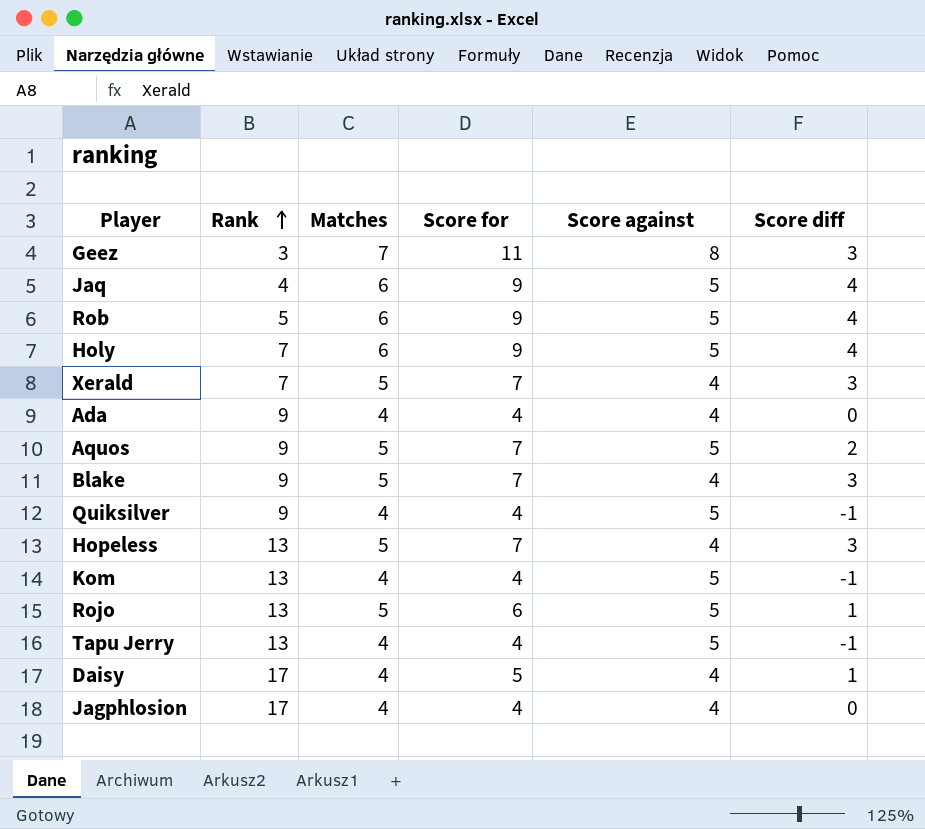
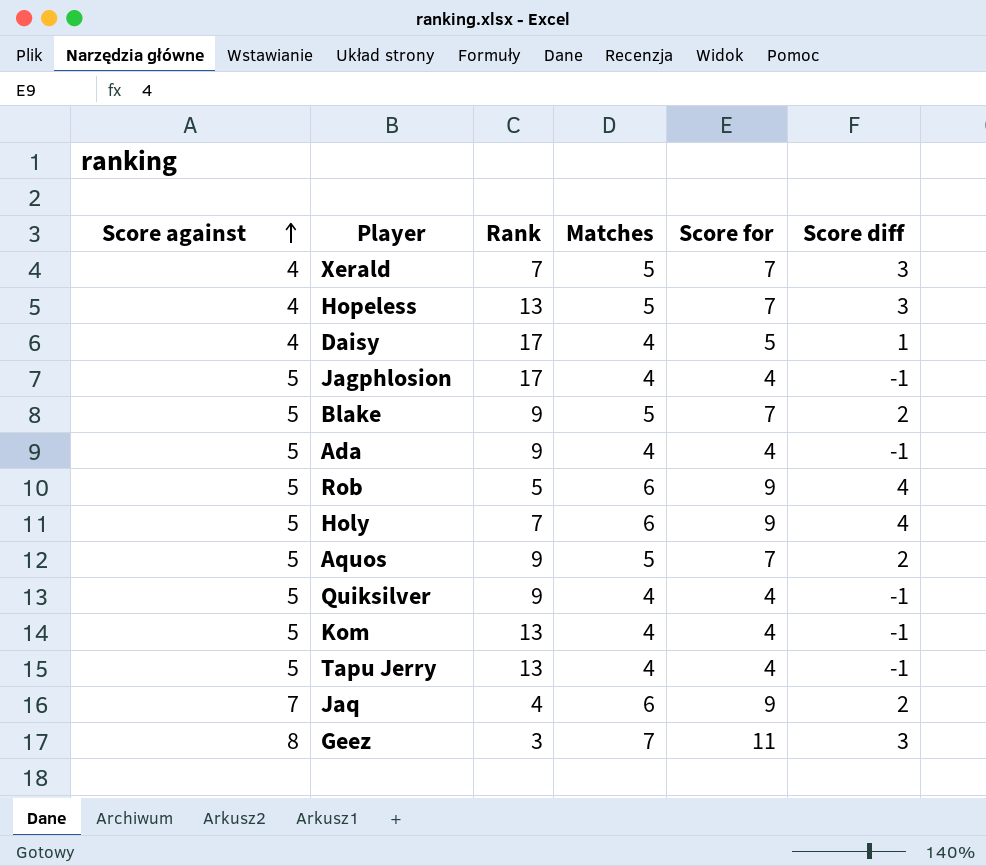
row order: Rank ascending -> Score against ascending
column Score against | position: 5 -> 1
row Rojo: 13 | 5 | 6 | 5 | 1 -> none
Jagphlosion | Score against: 4 -> 5
Jagphlosion | Score diff: 0 -> -1
Blake | Score against: 4 -> 5
Blake | Score diff: 3 -> 2
Ada | Score against: 4 -> 5
Ada | Score diff: 0 -> -1
Jaq | Score against: 5 -> 7
Jaq | Score diff: 4 -> 2

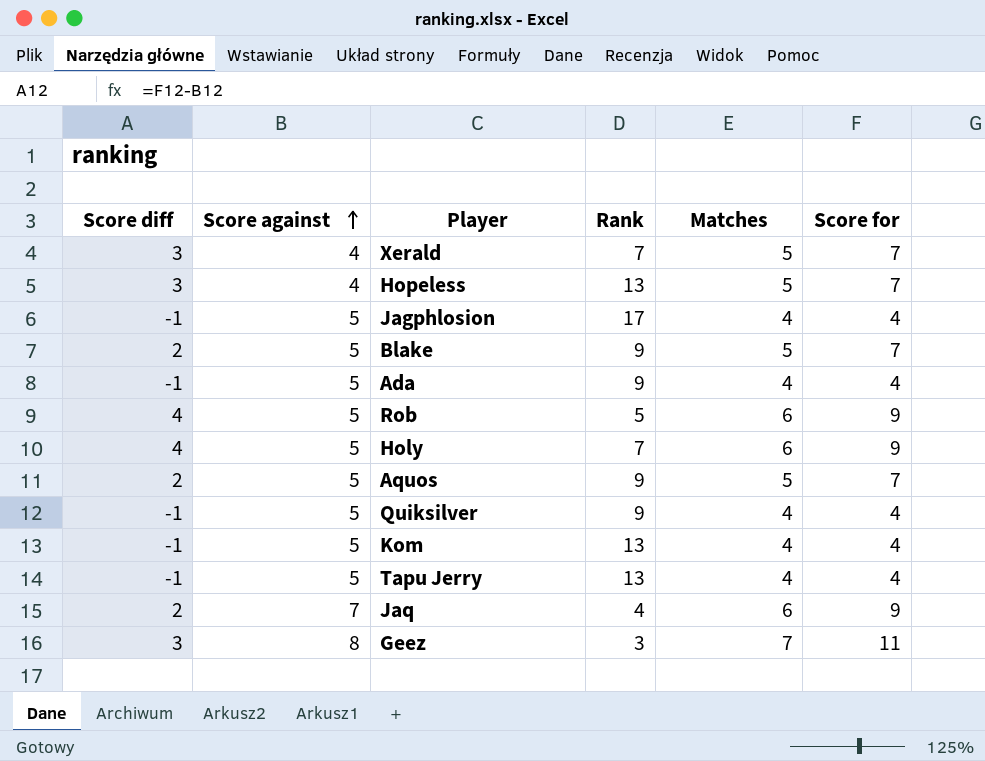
column Score diff | position: 6 -> 1
row Daisy: 4 | 17 | 4 | 5 | 1 -> none

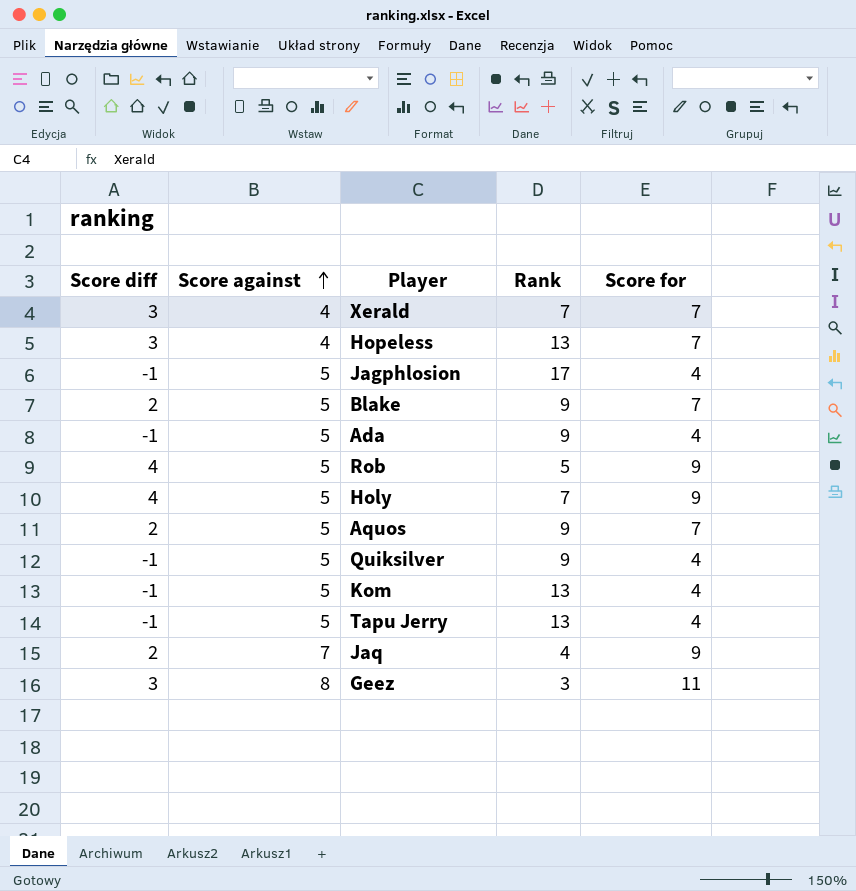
column Matches | position: 5 -> none

